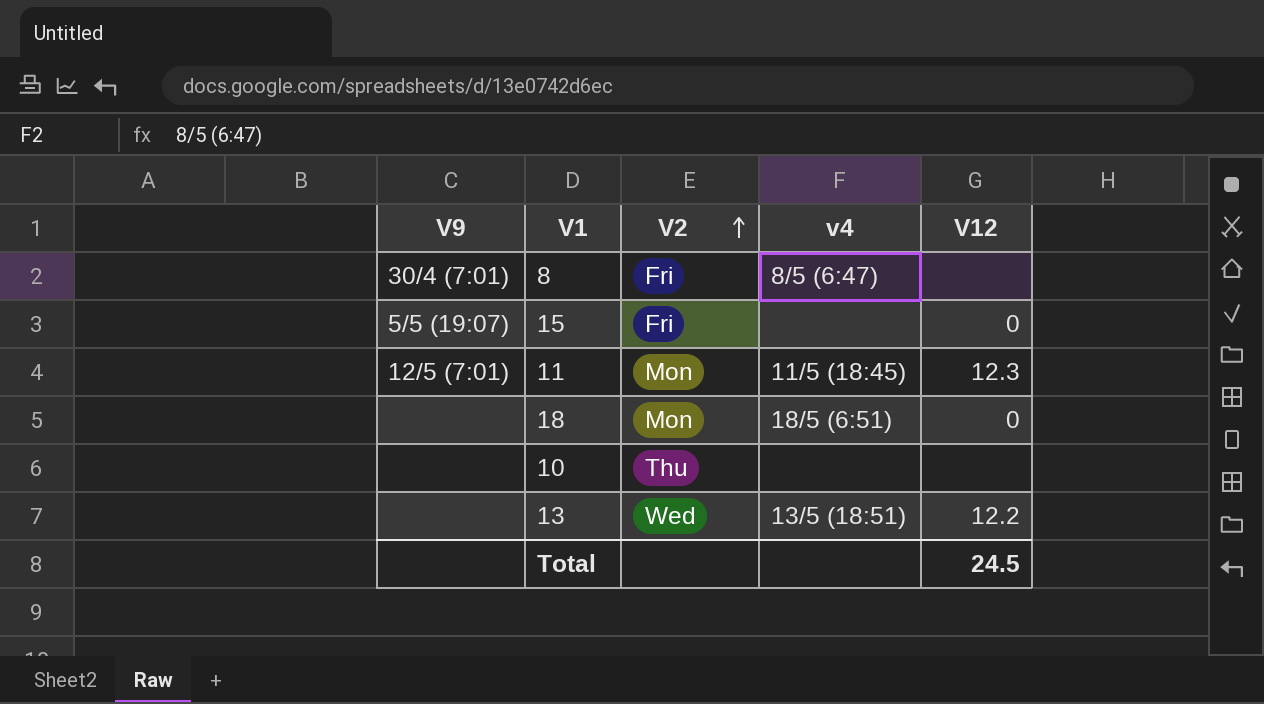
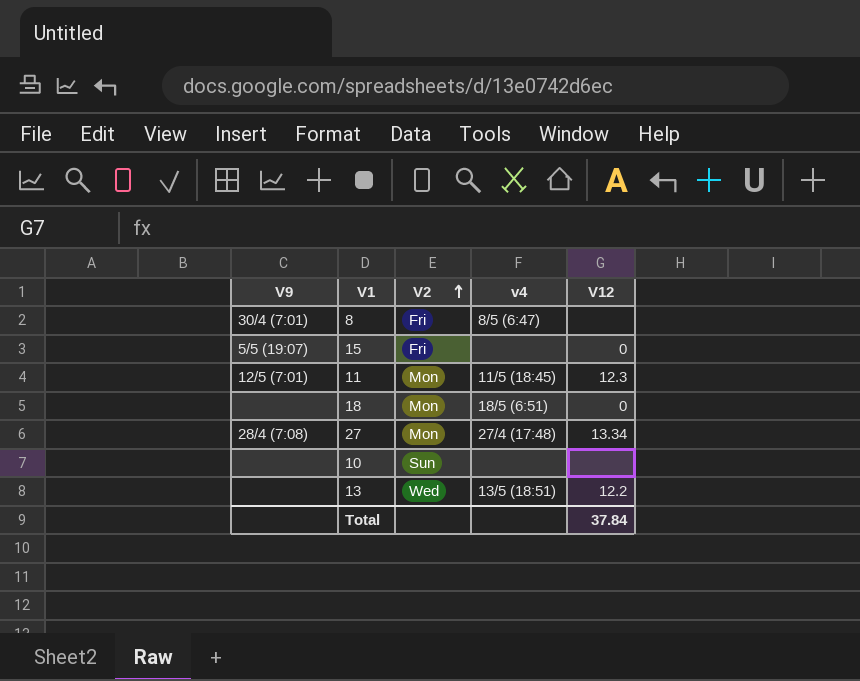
row 27: none -> 28/4 (7:08) | Mon | 27/4 (17:48) | 13.34
10 | V2: Thu -> Sun
Total | V12: 24.5 -> 37.84

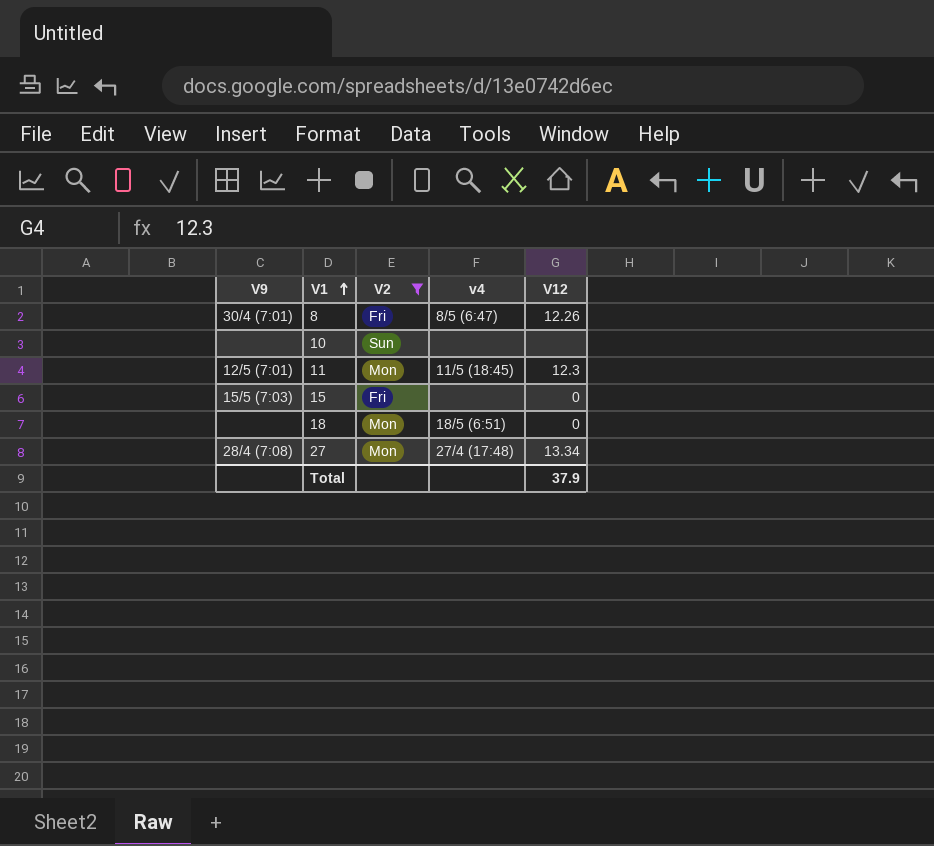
filter: none -> V2 != Wed
row order: V2 ascending -> V1 ascending
8 | V12: none -> 12.26
15 | V9: 5/5 (19:07) -> 15/5 (7:03)
Total | V12: 37.84 -> 37.9

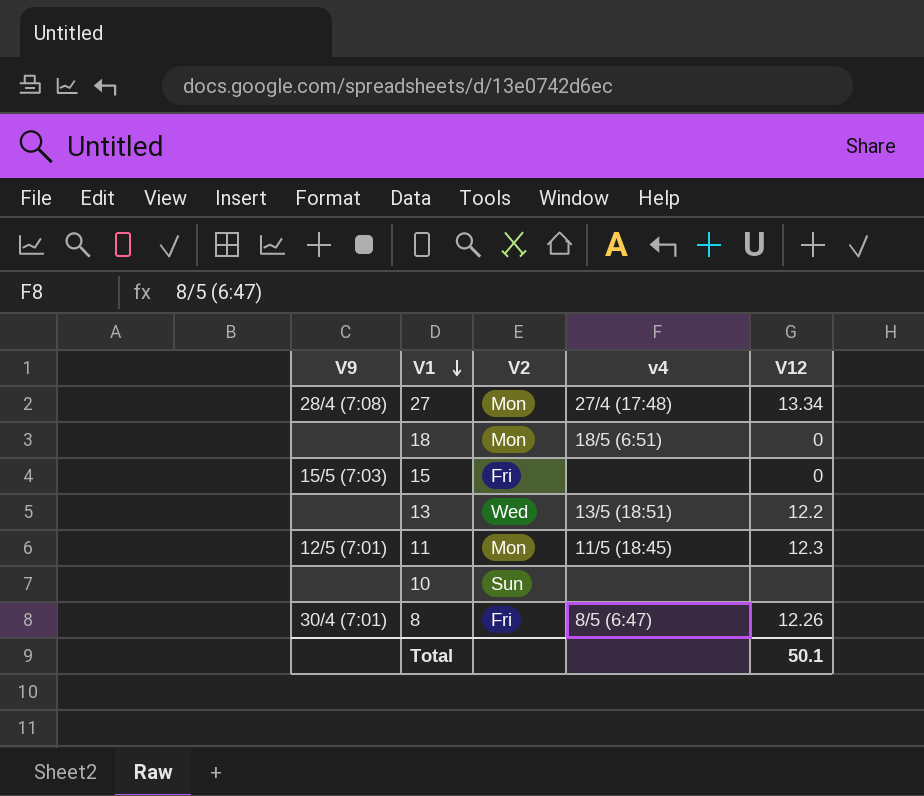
filter: V2 != Wed -> none
row order: V1 ascending -> V1 descending
Total | V12: 37.9 -> 50.1

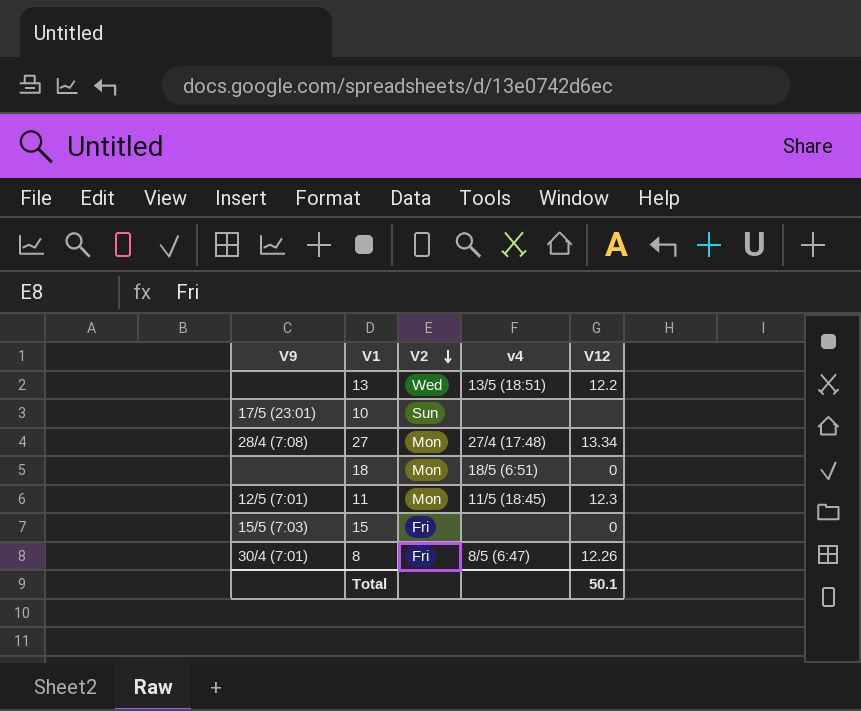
row order: V1 descending -> V2 descending
10 | V9: none -> 17/5 (23:01)

